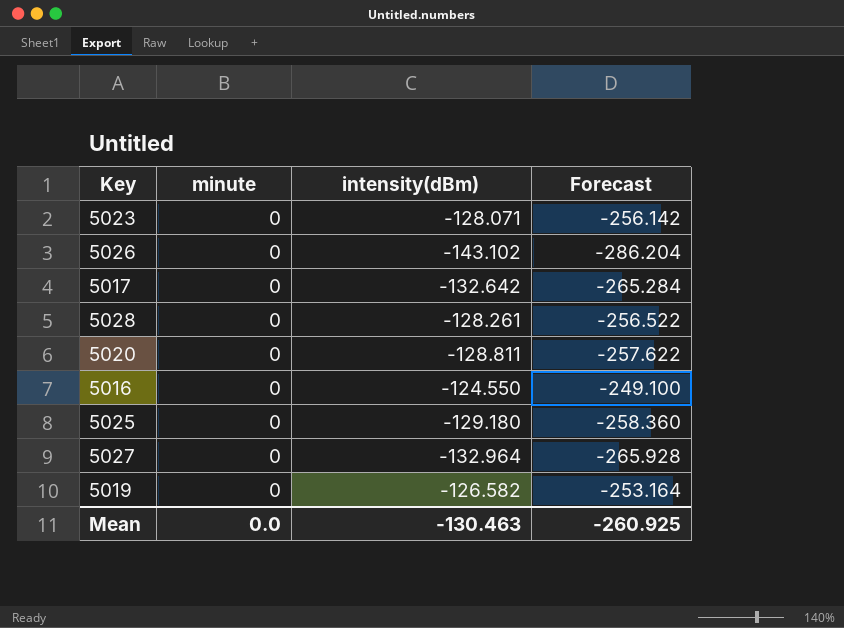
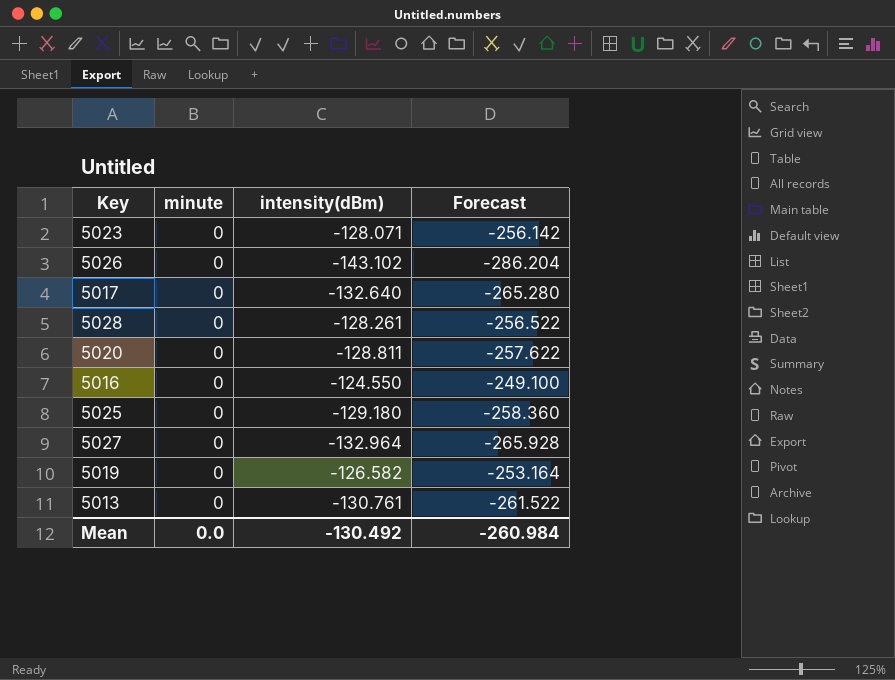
5017 | intensity(dBm): -132.642 -> -132.640
5017 | Forecast: -265.284 -> -265.280
row 5013: none -> 0 | -130.761 | -261.522
Mean | intensity(dBm): -130.463 -> -130.492
Mean | Forecast: -260.925 -> -260.984

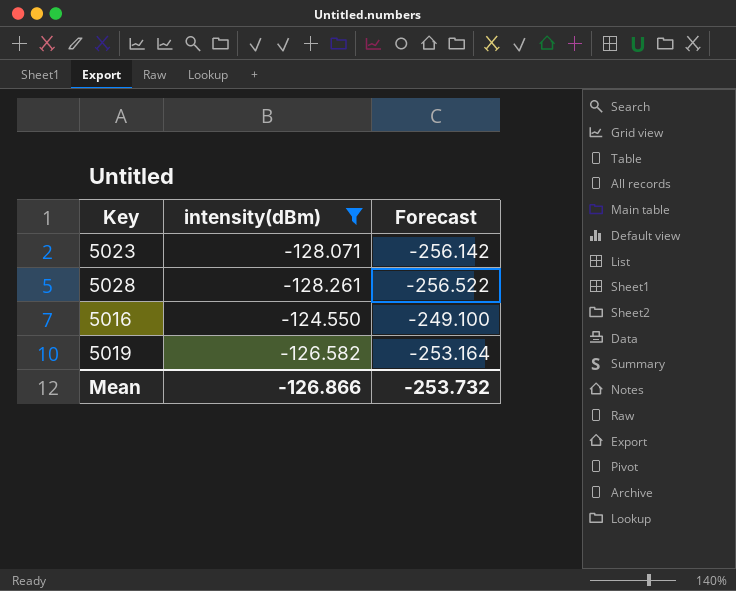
filter: none -> intensity(dBm) >= -128.261
column minute | position: 2 -> none
Mean | intensity(dBm): -130.492 -> -126.866
Mean | Forecast: -260.984 -> -253.732

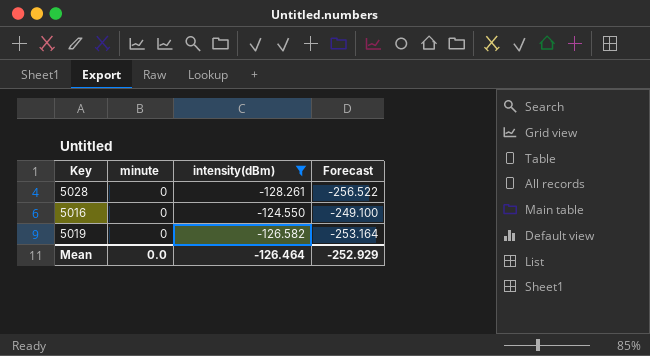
column minute | position: none -> 2
row 5023: -128.071 | -256.142 -> none
Mean | intensity(dBm): -126.866 -> -126.464
Mean | Forecast: -253.732 -> -252.929

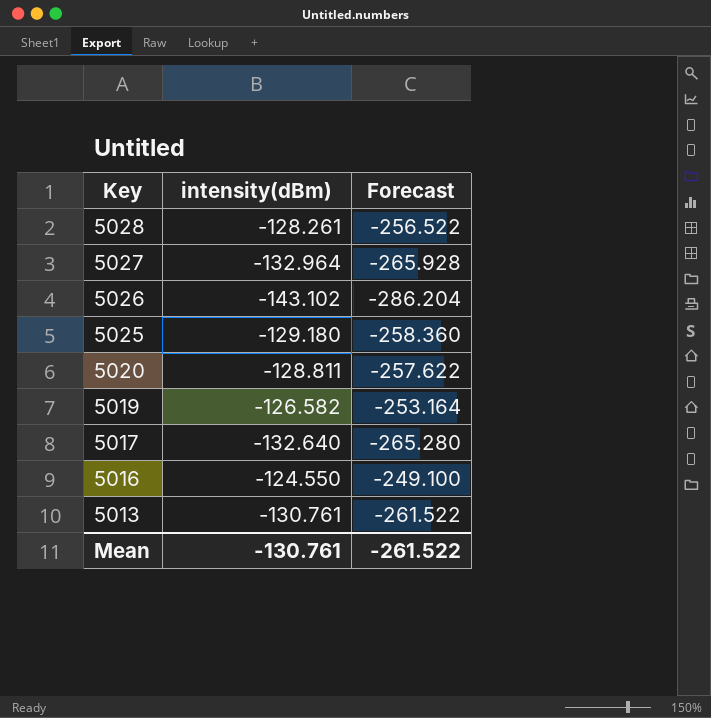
filter: intensity(dBm) >= -128.261 -> none
row order: none -> Key descending
column minute | position: 2 -> none
Mean | intensity(dBm): -126.464 -> -130.761
Mean | Forecast: -252.929 -> -261.522

